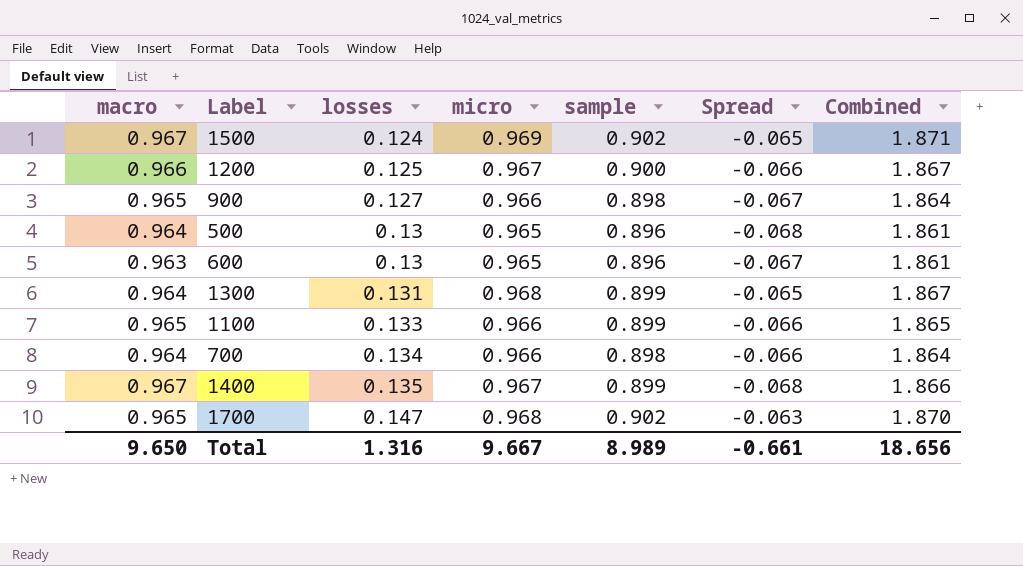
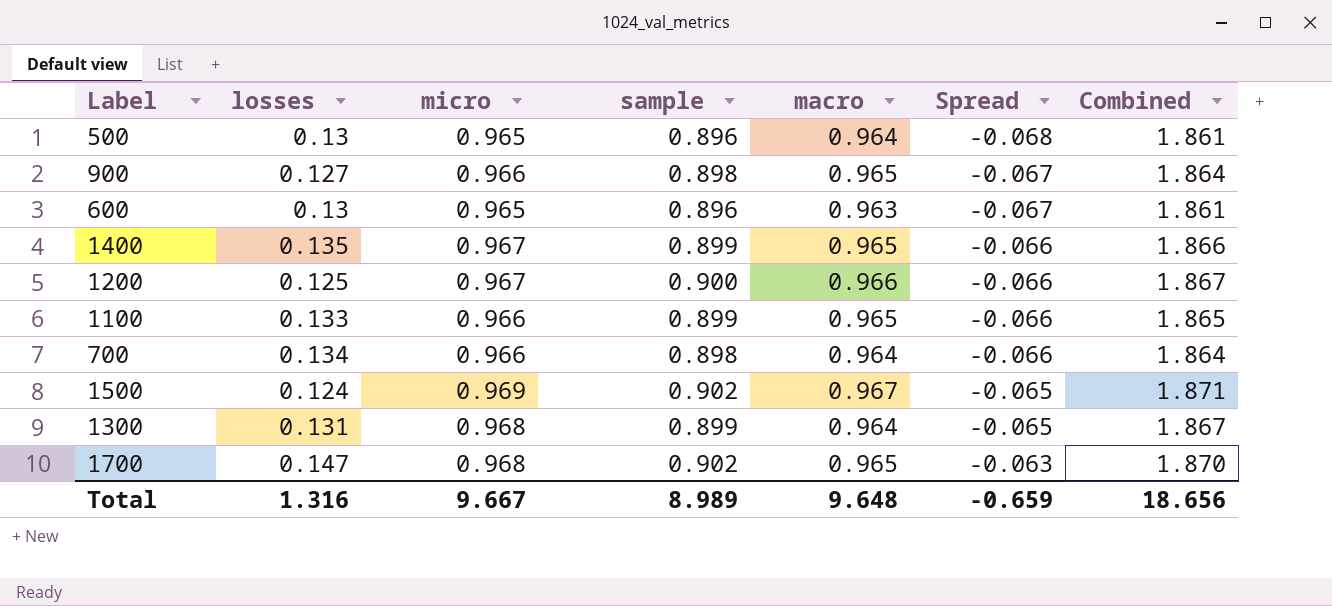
row order: losses ascending -> Spread ascending
column macro | position: 1 -> 5
1400 | macro: 0.967 -> 0.965
1400 | Spread: -0.068 -> -0.066
Total | macro: 9.650 -> 9.648
Total | Spread: -0.661 -> -0.659

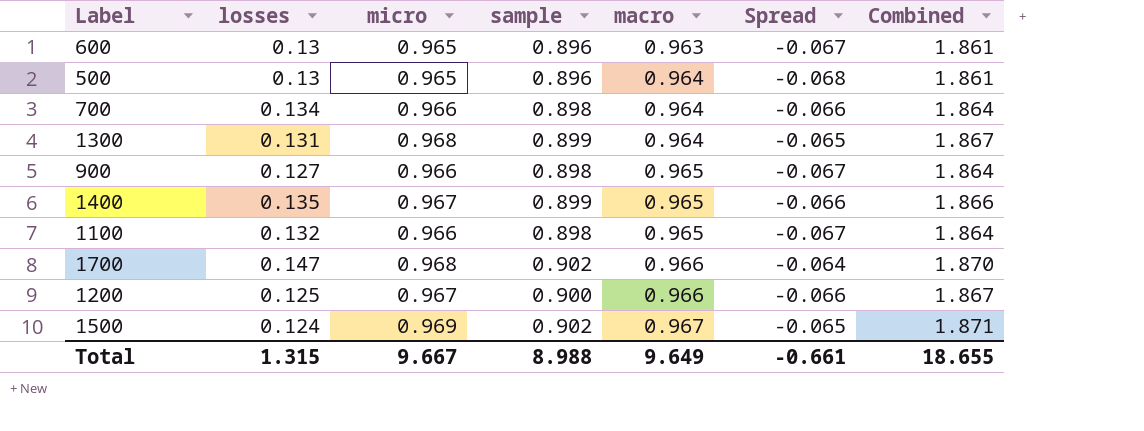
row order: Spread ascending -> macro ascending
1100 | losses: 0.133 -> 0.132
1100 | sample: 0.899 -> 0.898
1100 | Spread: -0.066 -> -0.067
1100 | Combined: 1.865 -> 1.864
1700 | macro: 0.965 -> 0.966
1700 | Spread: -0.063 -> -0.064
Total | losses: 1.316 -> 1.315
Total | sample: 8.989 -> 8.988
Total | macro: 9.648 -> 9.649
Total | Spread: -0.659 -> -0.661
Total | Combined: 18.656 -> 18.655

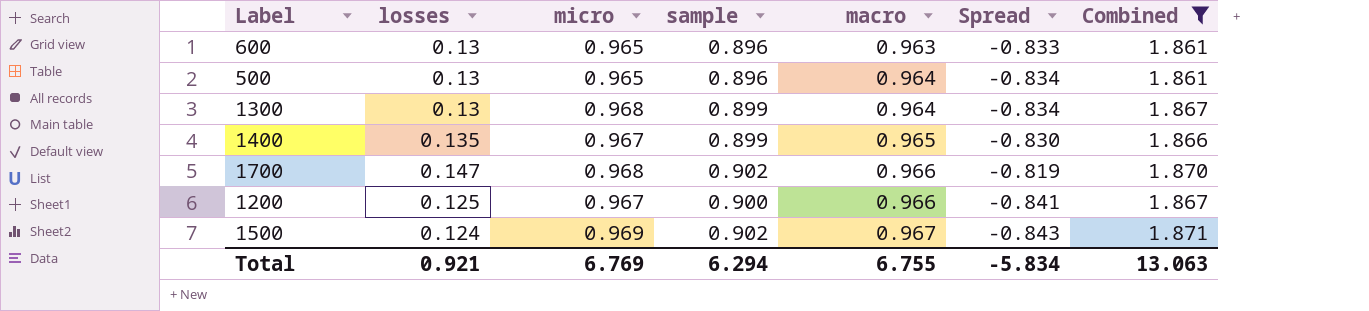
filter: none -> Combined != 1.864
column Spread | formula: [sample] - [macro] -> [losses] - [macro]
1300 | losses: 0.131 -> 0.13
Total | losses: 1.315 -> 0.921
Total | micro: 9.667 -> 6.769
Total | sample: 8.988 -> 6.294
Total | macro: 9.649 -> 6.755
Total | Spread: -0.661 -> -5.834
Total | Combined: 18.655 -> 13.063

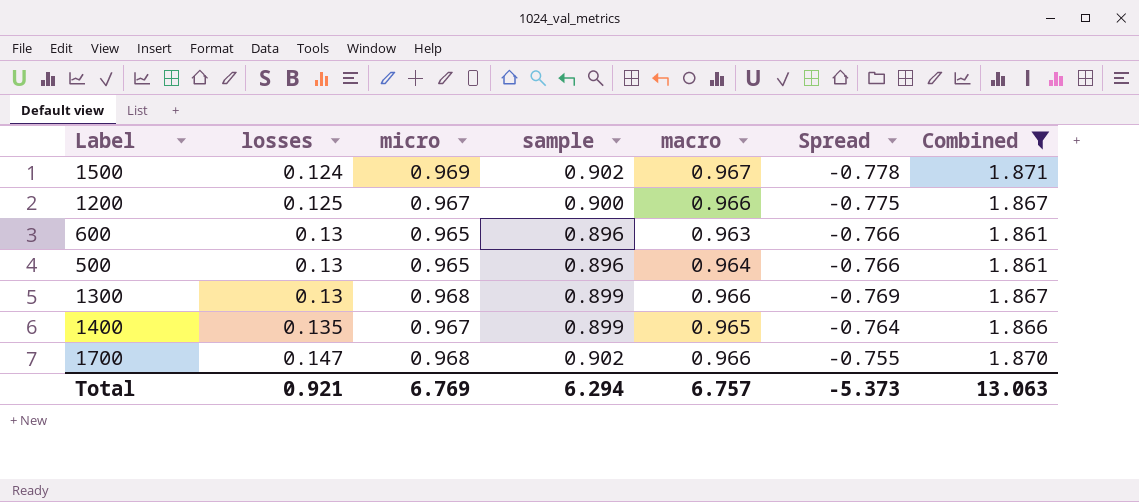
row order: macro ascending -> losses ascending
column Spread | formula: [losses] - [macro] -> [losses] - [sample]
1300 | macro: 0.964 -> 0.966
Total | macro: 6.755 -> 6.757
Total | Spread: -5.834 -> -5.373

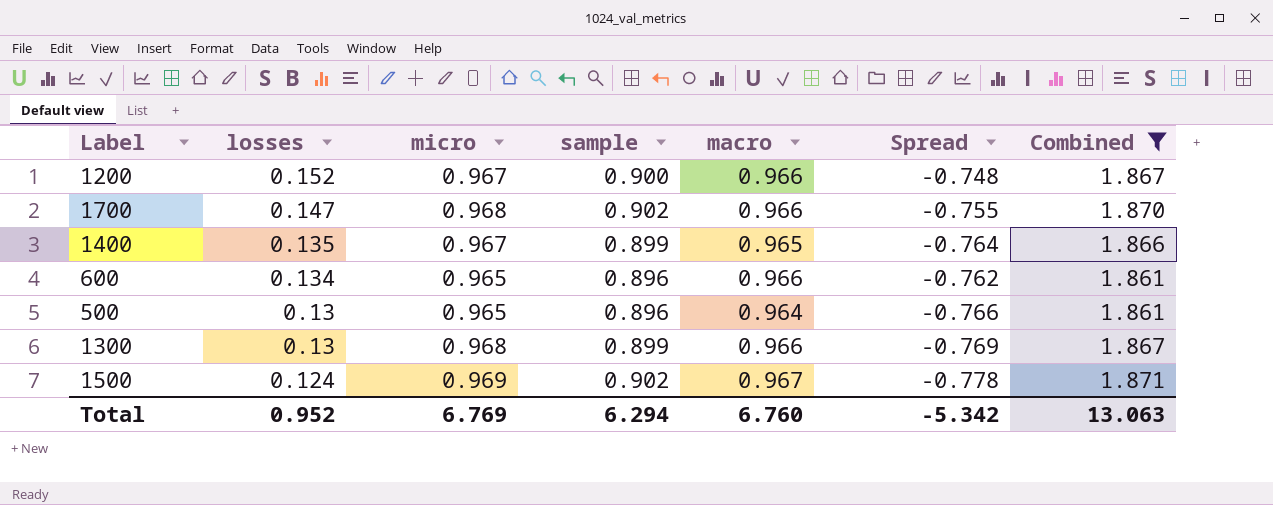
row order: losses ascending -> losses descending
1200 | losses: 0.125 -> 0.152
1200 | Spread: -0.775 -> -0.748
600 | losses: 0.13 -> 0.134
600 | macro: 0.963 -> 0.966
600 | Spread: -0.766 -> -0.762
Total | losses: 0.921 -> 0.952
Total | macro: 6.757 -> 6.760
Total | Spread: -5.373 -> -5.342

